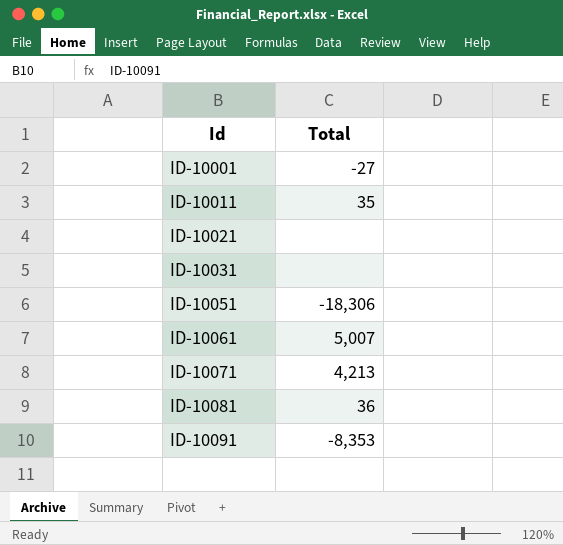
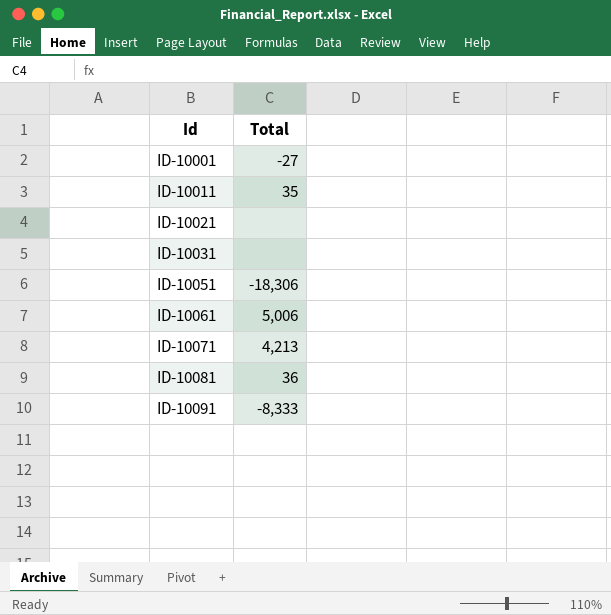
ID-10061 | Total: 5,007 -> 5,006
ID-10091 | Total: -8,353 -> -8,333

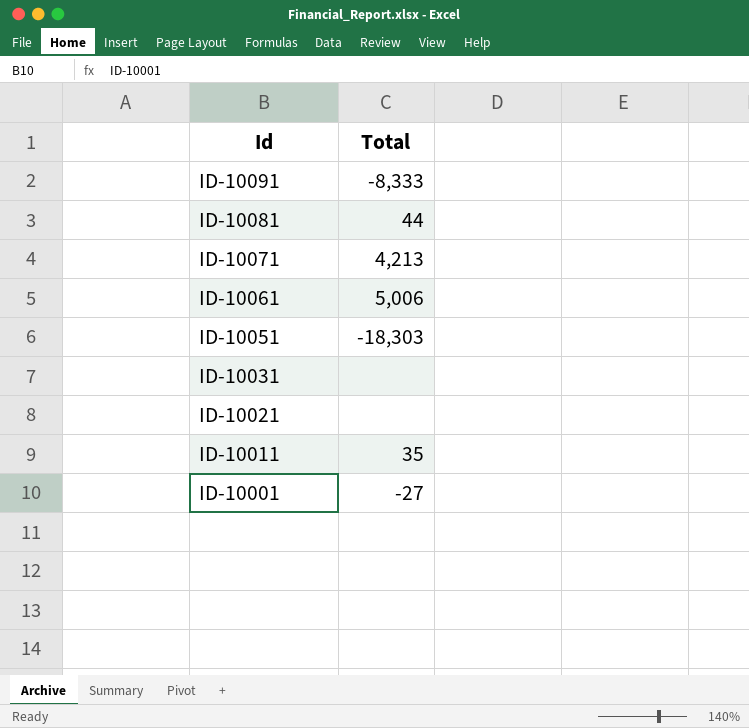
row order: Id ascending -> Id descending
ID-10081 | Total: 36 -> 44
ID-10051 | Total: -18,306 -> -18,303

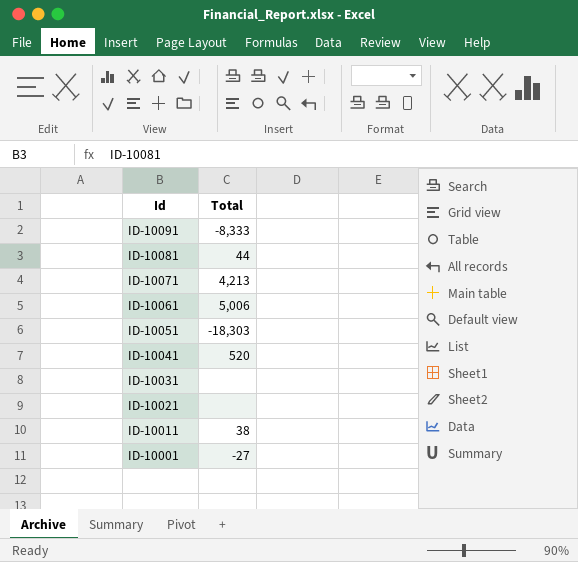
row ID-10041: none -> 520
ID-10011 | Total: 35 -> 38

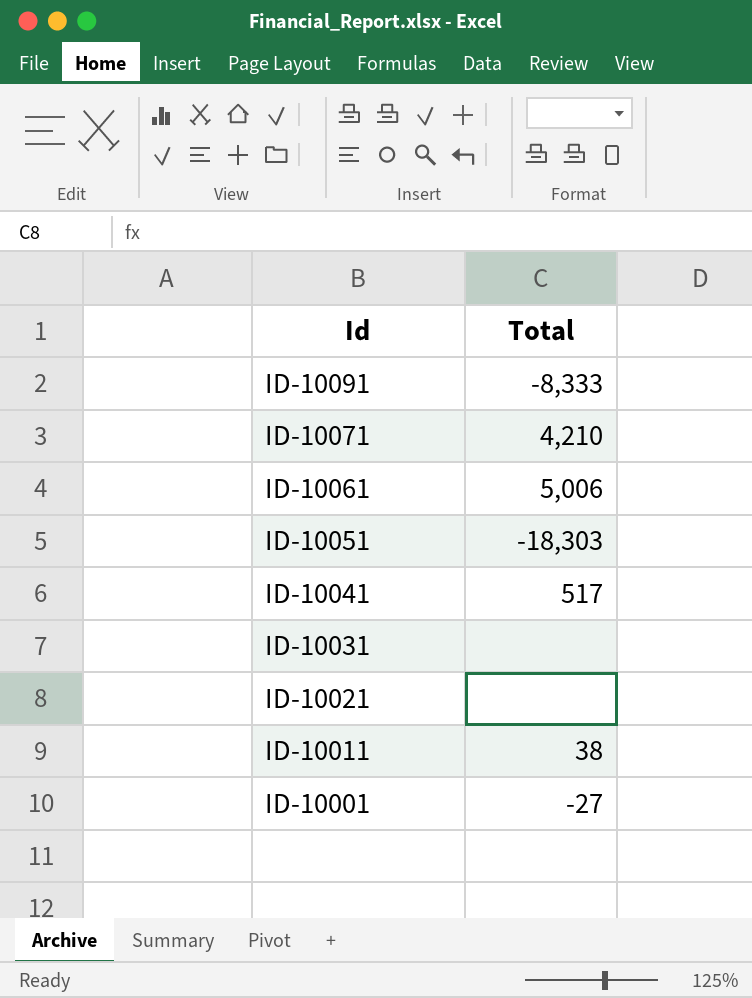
row ID-10081: 44 -> none
ID-10071 | Total: 4,213 -> 4,210
ID-10041 | Total: 520 -> 517

